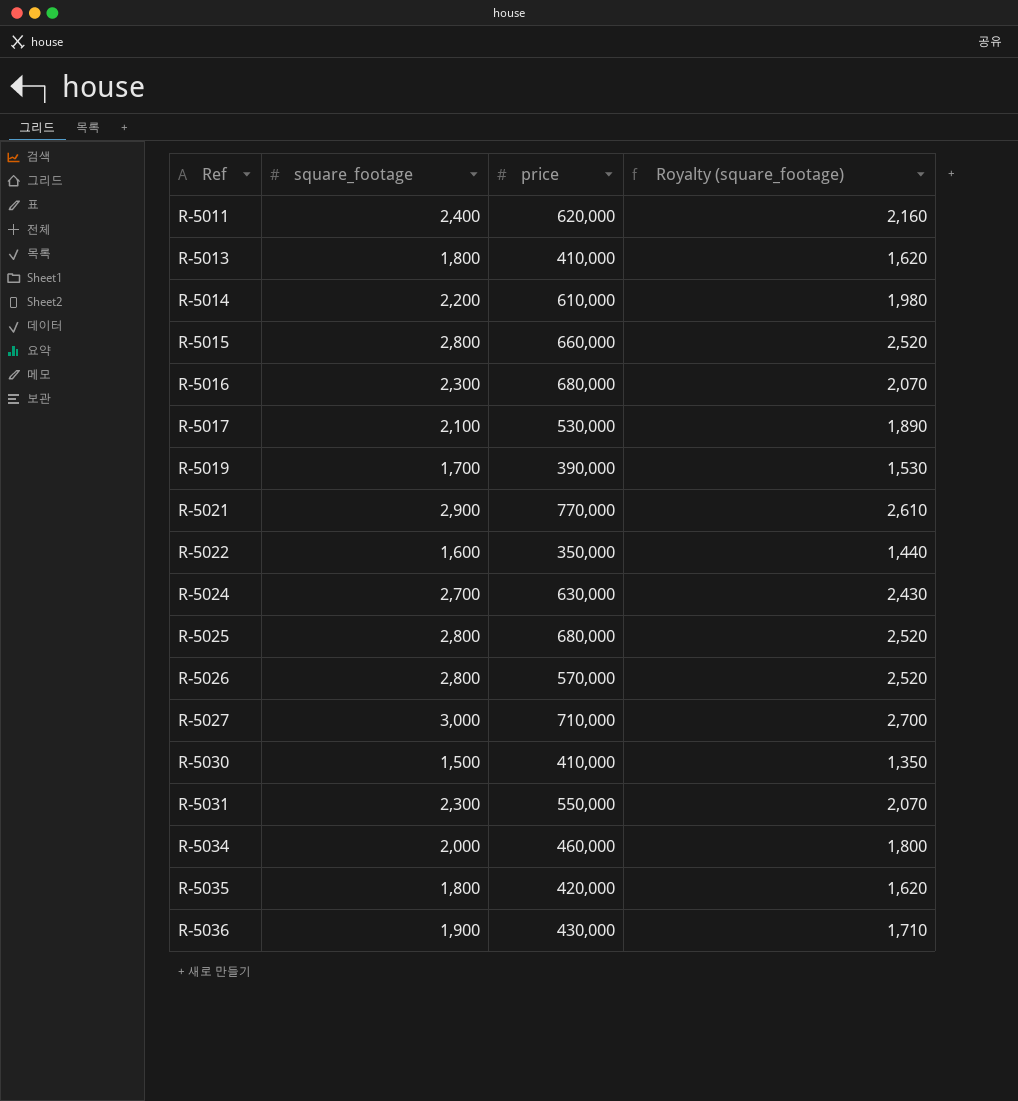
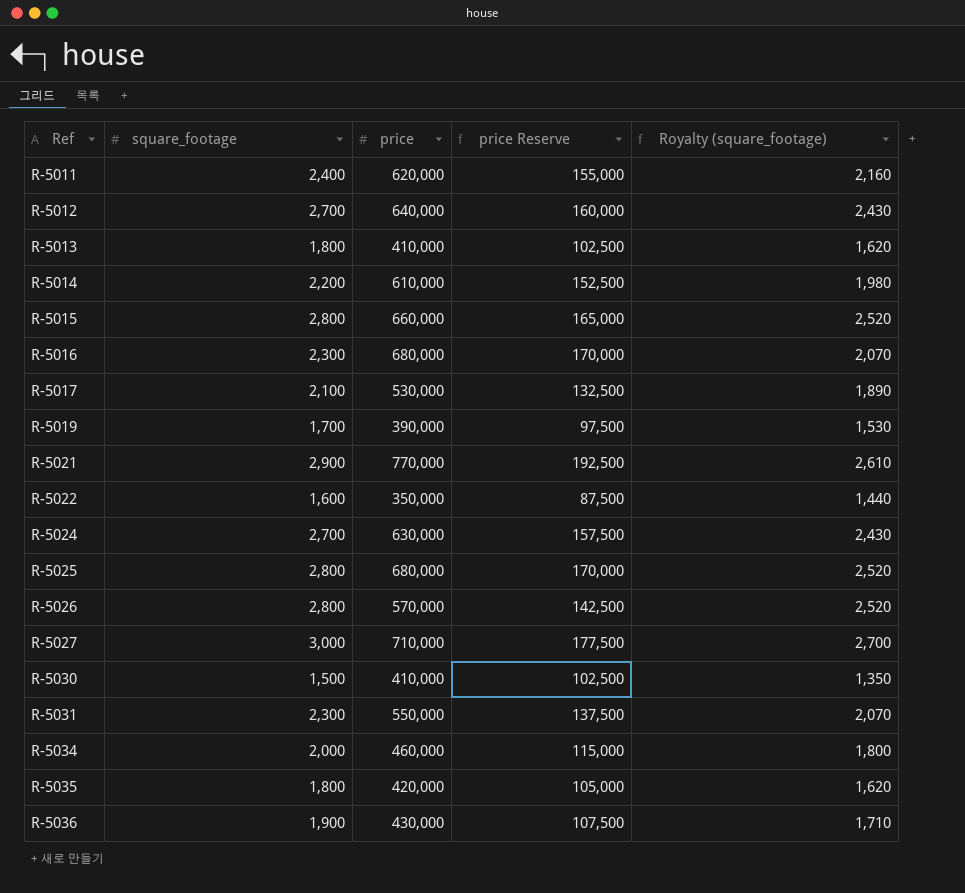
column price Reserve | formula: none -> [price] * 0.25
row R-5012: none -> 2,700 | 640,000 | 160,000 | 2,430

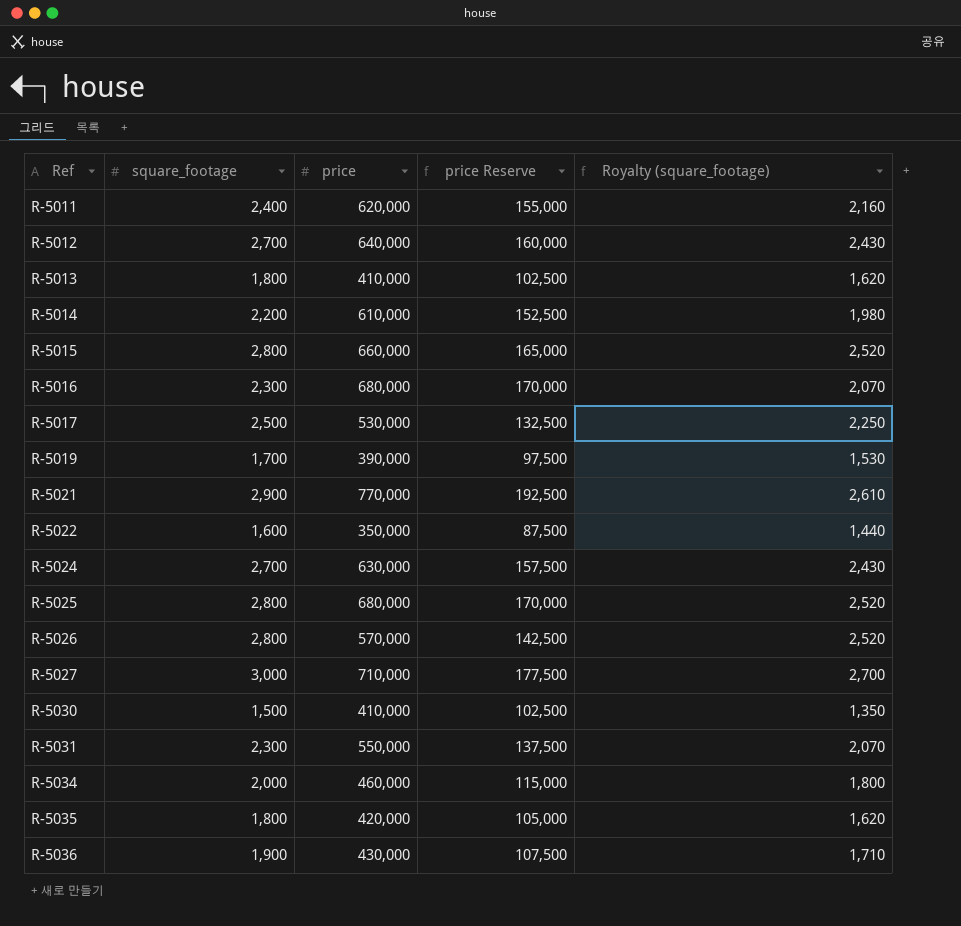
R-5017 | square_footage: 2,100 -> 2,500
R-5017 | Royalty (square_footage): 1,890 -> 2,250

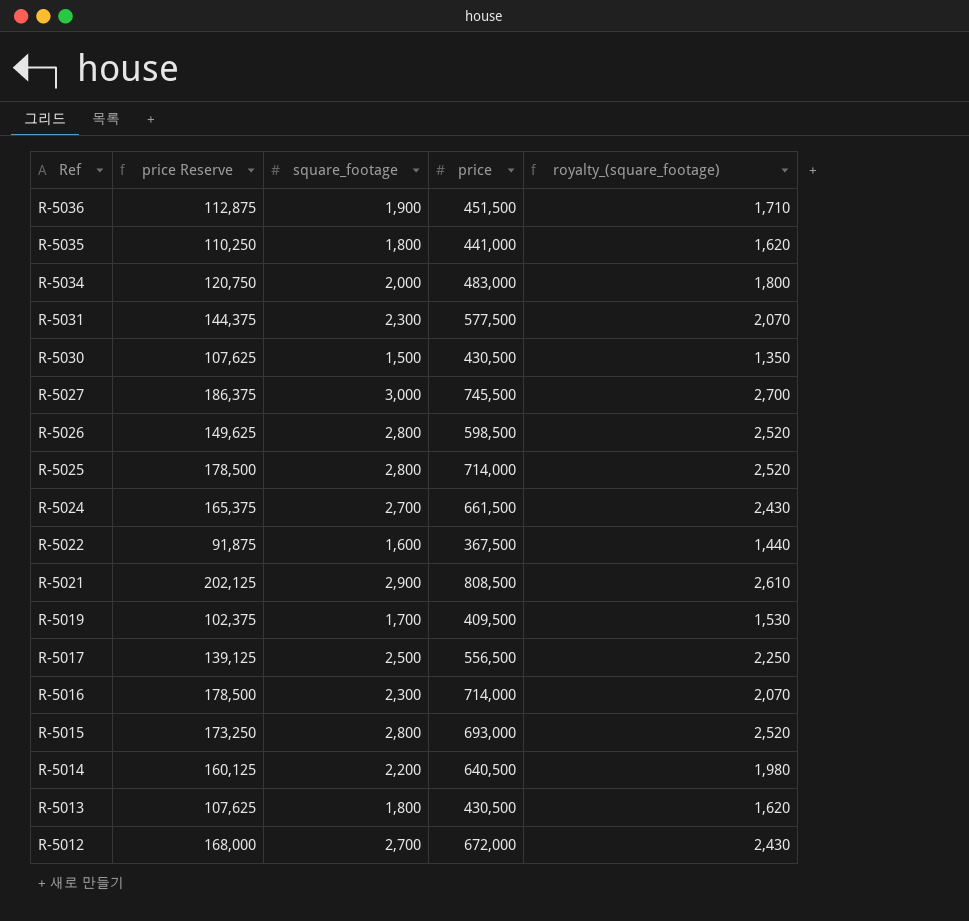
row order: Ref ascending -> Ref descending
column price Reserve | position: 4 -> 2
column name: Royalty (square_footage) -> royalty_(square_footage)
row R-5011: 2,400 | 620,000 | 155,000 | 2,160 -> none
R-5036 | price Reserve: 107,500 -> 112,875
R-5036 | price: 430,000 -> 451,500
R-5035 | price Reserve: 105,000 -> 110,250
R-5035 | price: 420,000 -> 441,000
R-5034 | price Reserve: 115,000 -> 120,750
R-5034 | price: 460,000 -> 483,000
R-5031 | price Reserve: 137,500 -> 144,375
R-5031 | price: 550,000 -> 577,500
R-5030 | price Reserve: 102,500 -> 107,625
R-5030 | price: 410,000 -> 430,500
R-5027 | price Reserve: 177,500 -> 186,375
R-5027 | price: 710,000 -> 745,500
R-5026 | price Reserve: 142,500 -> 149,625
R-5026 | price: 570,000 -> 598,500
R-5025 | price Reserve: 170,000 -> 178,500
R-5025 | price: 680,000 -> 714,000
R-5024 | price Reserve: 157,500 -> 165,375
R-5024 | price: 630,000 -> 661,500
R-5022 | price Reserve: 87,500 -> 91,875
R-5022 | price: 350,000 -> 367,500
R-5021 | price Reserve: 192,500 -> 202,125
R-5021 | price: 770,000 -> 808,500
R-5019 | price Reserve: 97,500 -> 102,375
R-5019 | price: 390,000 -> 409,500
R-5017 | price Reserve: 132,500 -> 139,125
R-5017 | price: 530,000 -> 556,500
R-5016 | price Reserve: 170,000 -> 178,500
R-5016 | price: 680,000 -> 714,000
R-5015 | price Reserve: 165,000 -> 173,250
R-5015 | price: 660,000 -> 693,000
R-5014 | price Reserve: 152,500 -> 160,125
R-5014 | price: 610,000 -> 640,500
R-5013 | price Reserve: 102,500 -> 107,625
R-5013 | price: 410,000 -> 430,500
R-5012 | price Reserve: 160,000 -> 168,000
R-5012 | price: 640,000 -> 672,000

